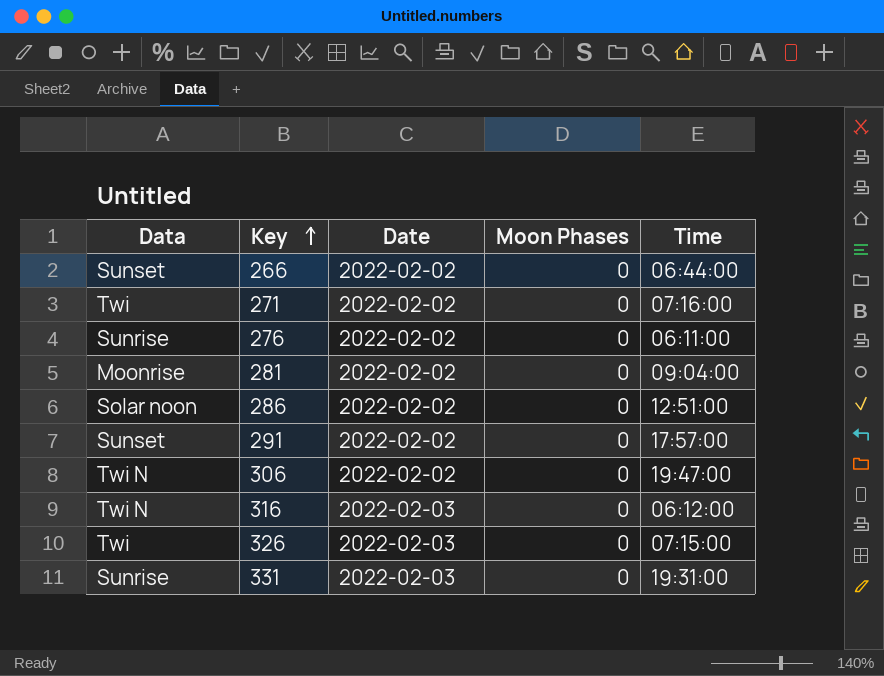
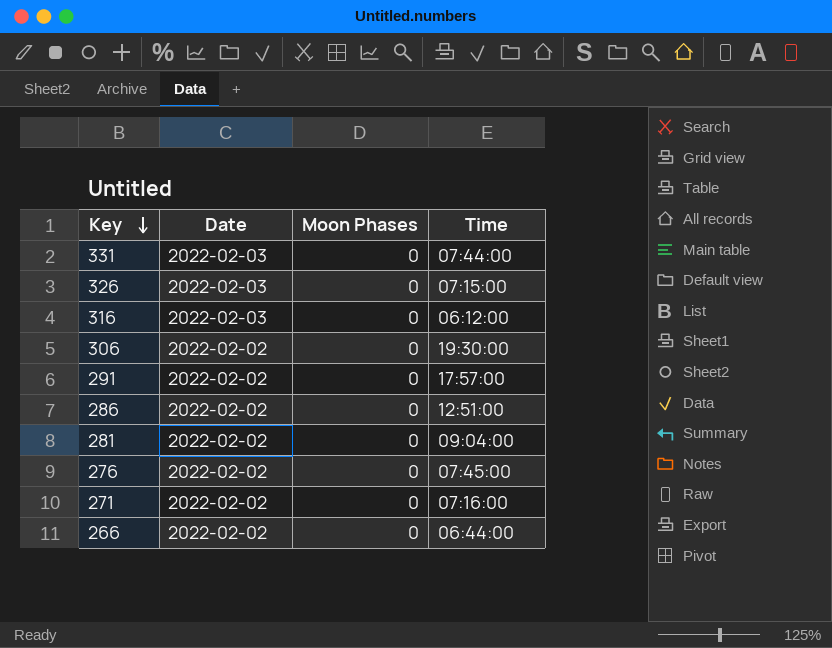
row order: Key ascending -> Key descending
column Data | position: 1 -> none
331 | Time: 19:31:00 -> 07:44:00
306 | Time: 19:47:00 -> 19:30:00
276 | Time: 06:11:00 -> 07:45:00

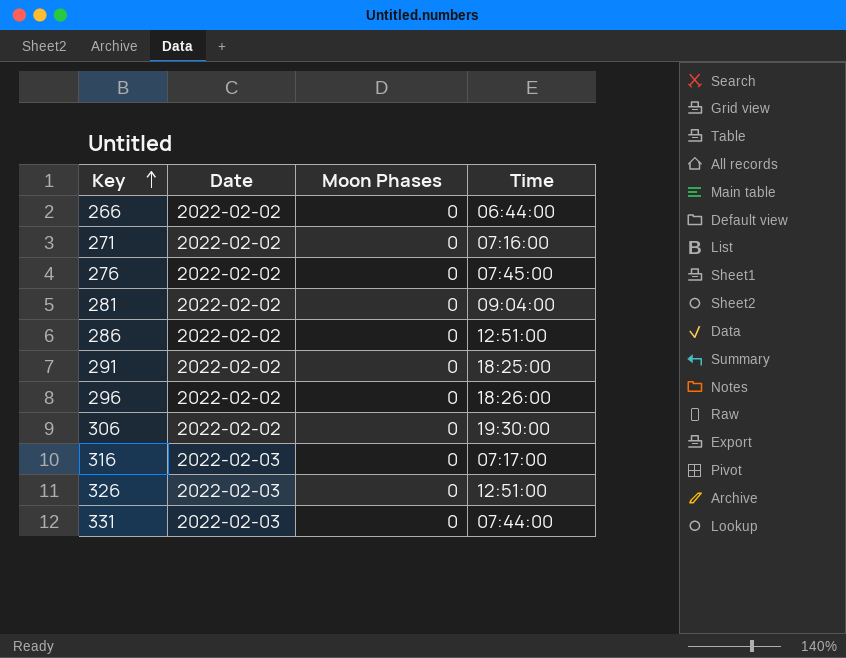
row order: Key descending -> Key ascending
291 | Time: 17:57:00 -> 18:25:00
row 296: none -> 2022-02-02 | 0 | 18:26:00
316 | Time: 06:12:00 -> 07:17:00
326 | Time: 07:15:00 -> 12:51:00

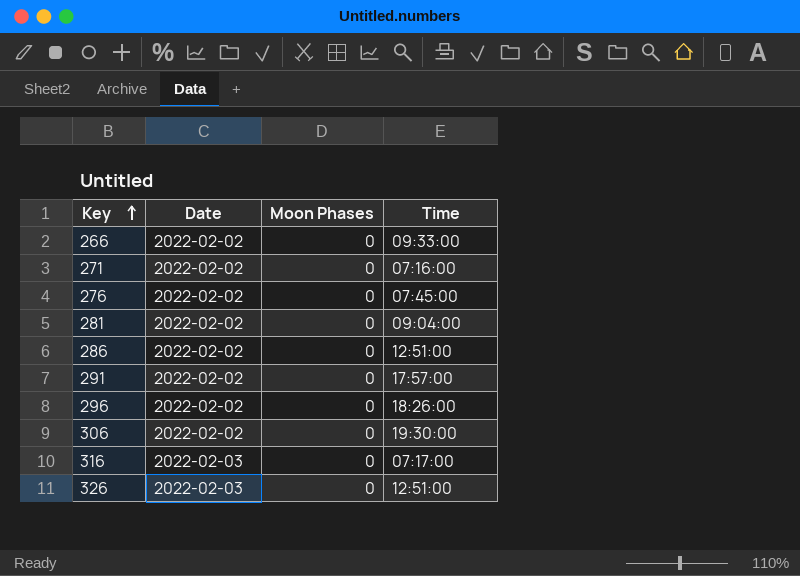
row 331: 2022-02-03 | 0 | 07:44:00 -> none
266 | Time: 06:44:00 -> 09:33:00
291 | Time: 18:25:00 -> 17:57:00

